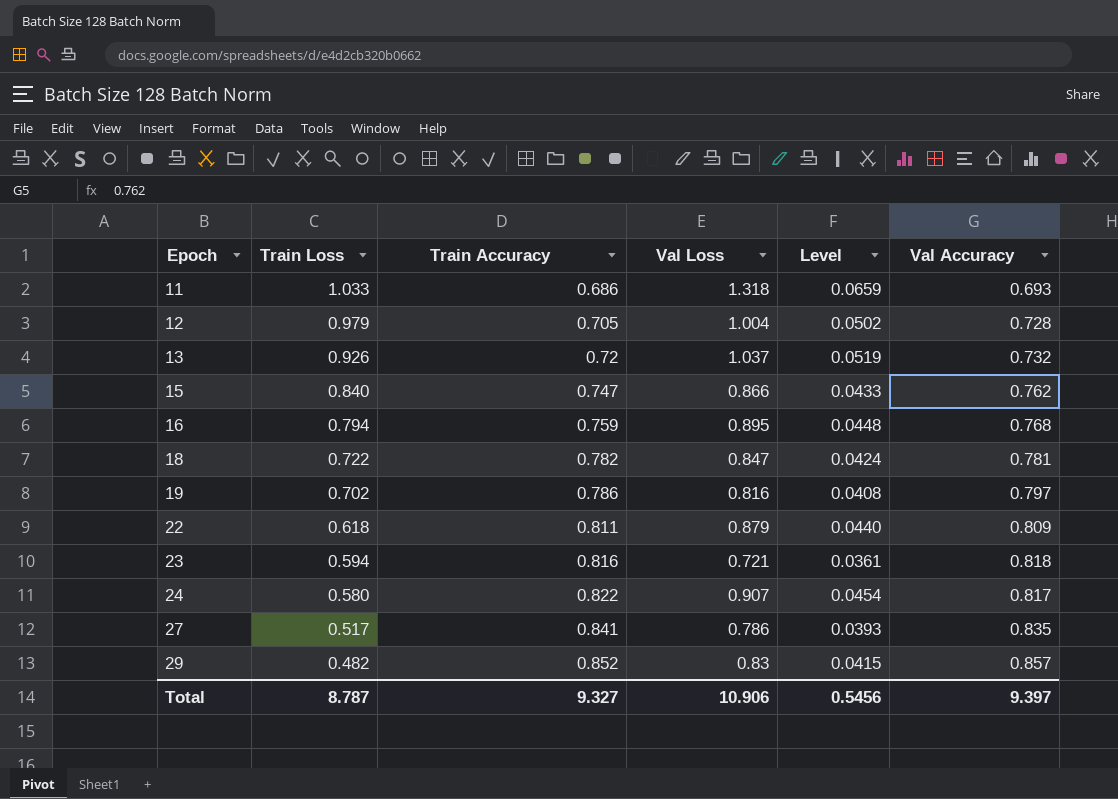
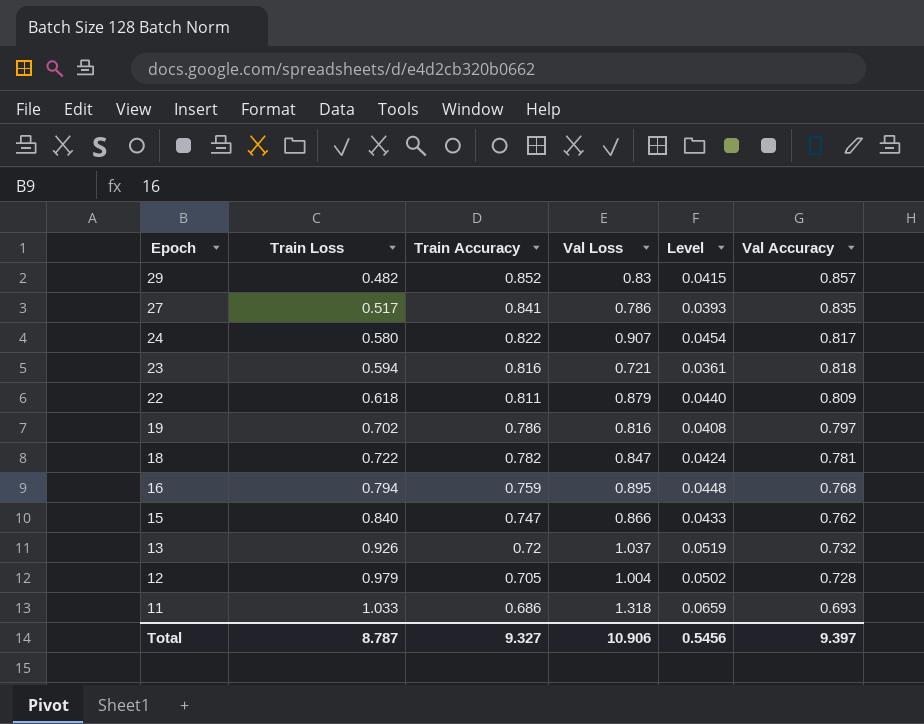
row order: Epoch ascending -> Epoch descending

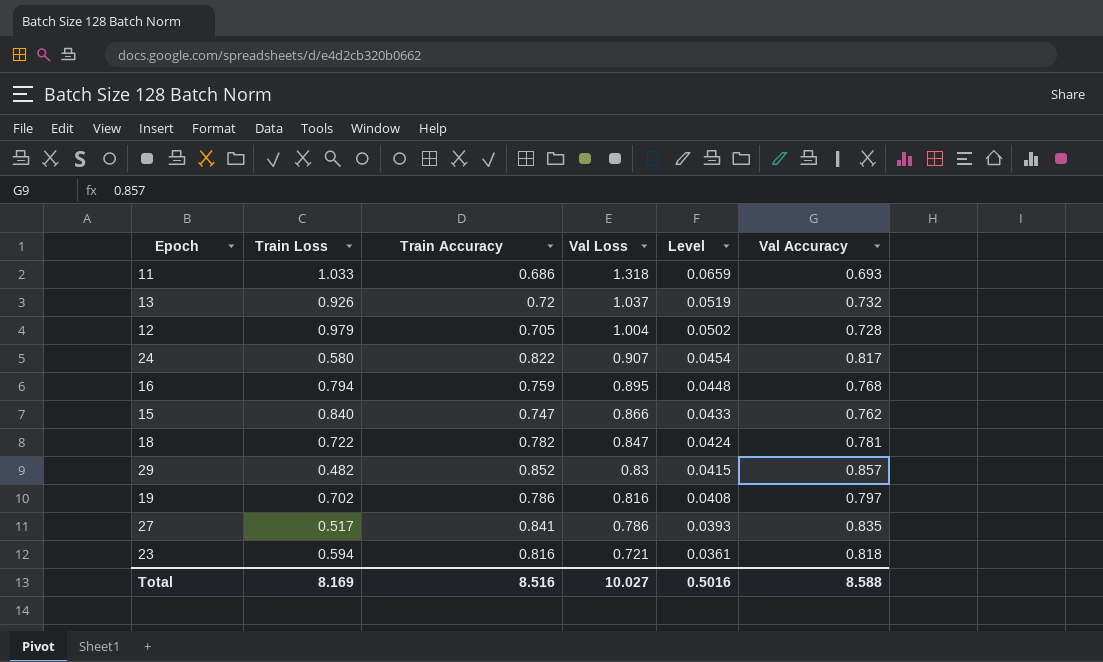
row order: Epoch descending -> Val Loss descending
row 22: 0.618 | 0.811 | 0.879 | 0.0440 | 0.809 -> none
Total | Train Loss: 8.787 -> 8.169
Total | Train Accuracy: 9.327 -> 8.516
Total | Val Loss: 10.906 -> 10.027
Total | Level: 0.5456 -> 0.5016
Total | Val Accuracy: 9.397 -> 8.588

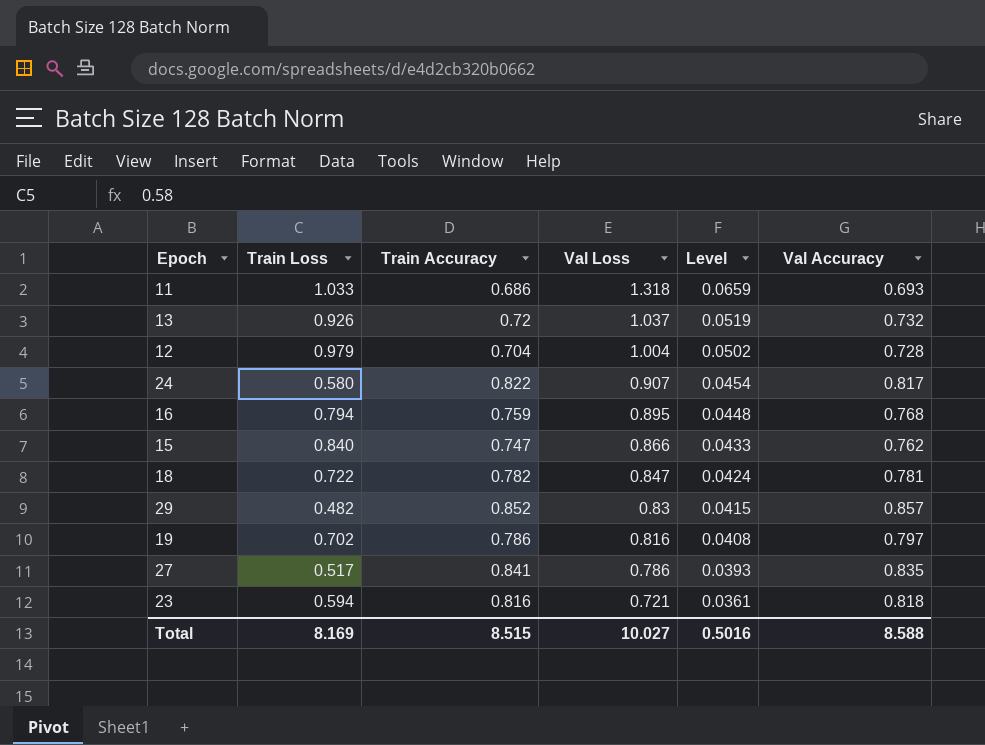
12 | Train Accuracy: 0.705 -> 0.704
Total | Train Accuracy: 8.516 -> 8.515

